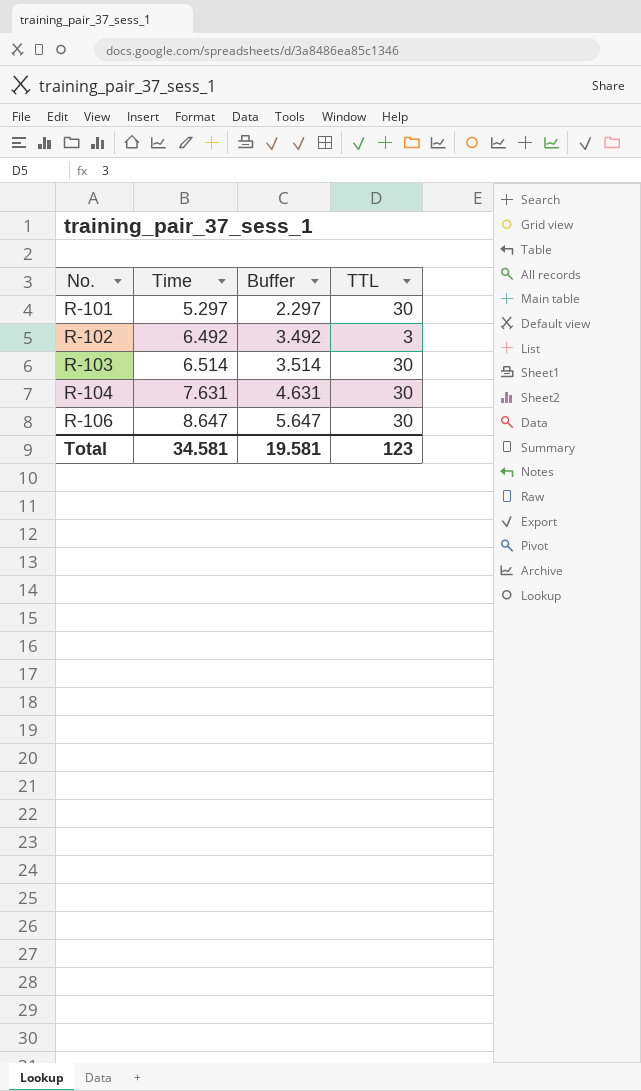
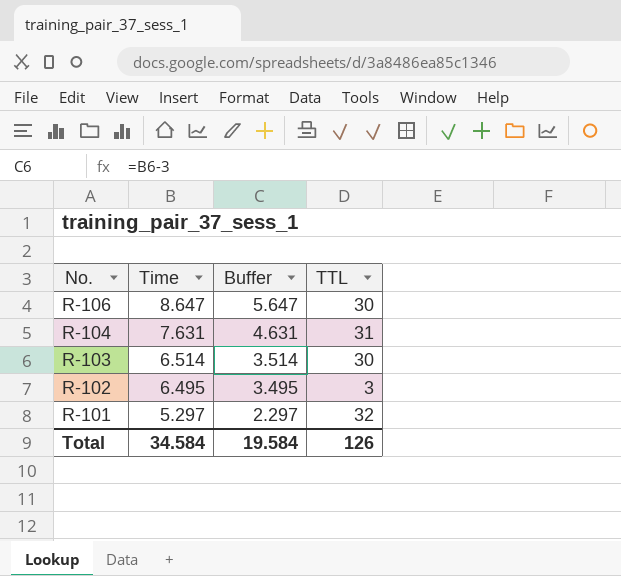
row order: No. ascending -> No. descending
R-104 | TTL: 30 -> 31
R-102 | Time: 6.492 -> 6.495
R-102 | Buffer: 3.492 -> 3.495
R-101 | TTL: 30 -> 32
Total | Time: 34.581 -> 34.584
Total | Buffer: 19.581 -> 19.584
Total | TTL: 123 -> 126

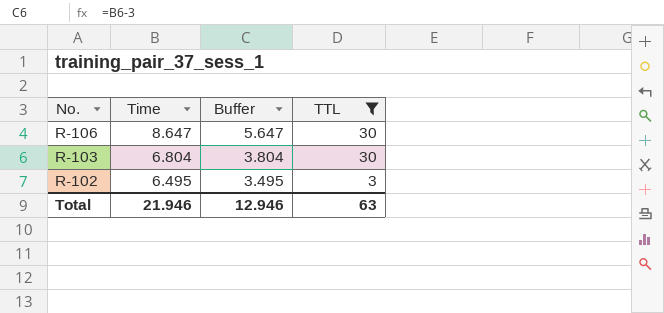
filter: none -> TTL <= 30
R-103 | Time: 6.514 -> 6.804
R-103 | Buffer: 3.514 -> 3.804
Total | Time: 34.584 -> 21.946
Total | Buffer: 19.584 -> 12.946
Total | TTL: 126 -> 63

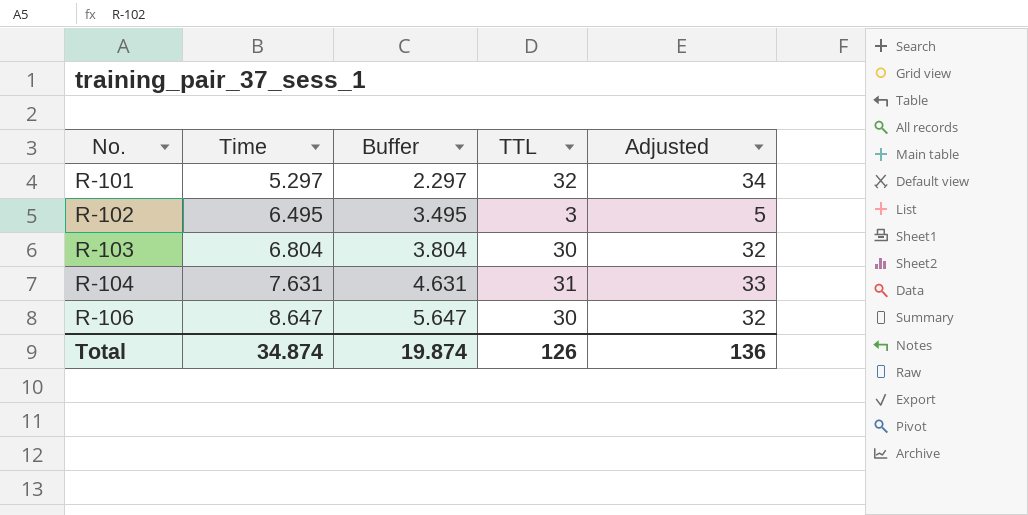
filter: TTL <= 30 -> none
row order: No. descending -> No. ascending
column Adjusted | formula: none -> [TTL] + 2
Total | Time: 21.946 -> 34.874
Total | Buffer: 12.946 -> 19.874
Total | TTL: 63 -> 126

